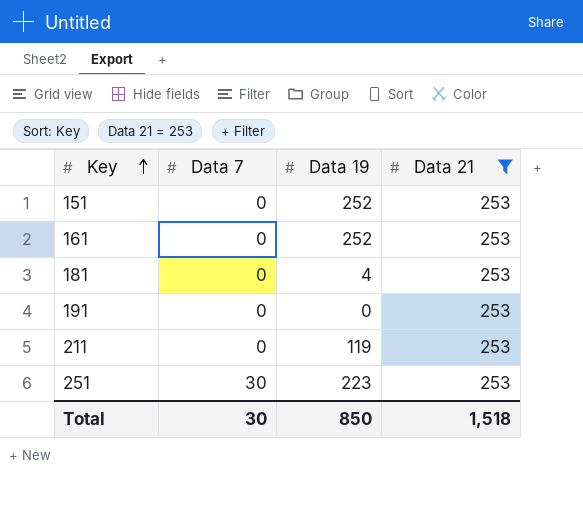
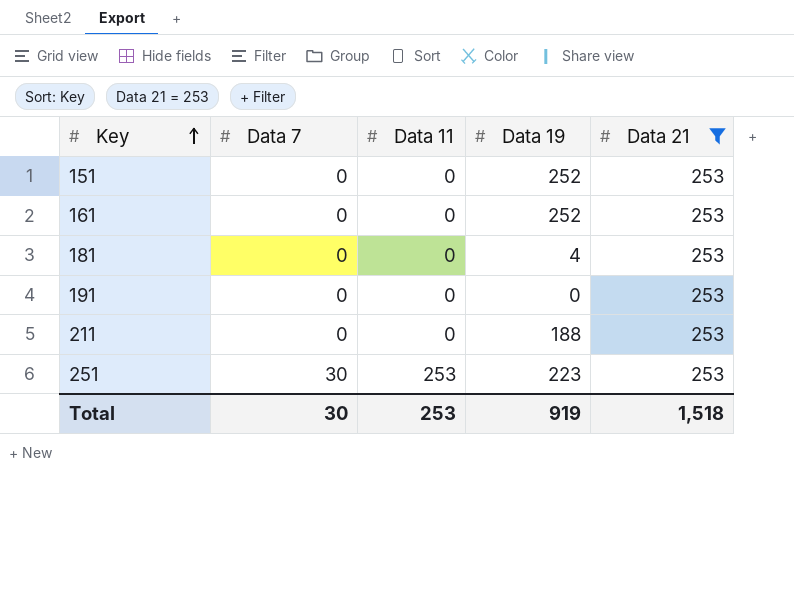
column Data 11 | position: none -> 3
211 | Data 19: 119 -> 188
Total | Data 19: 850 -> 919

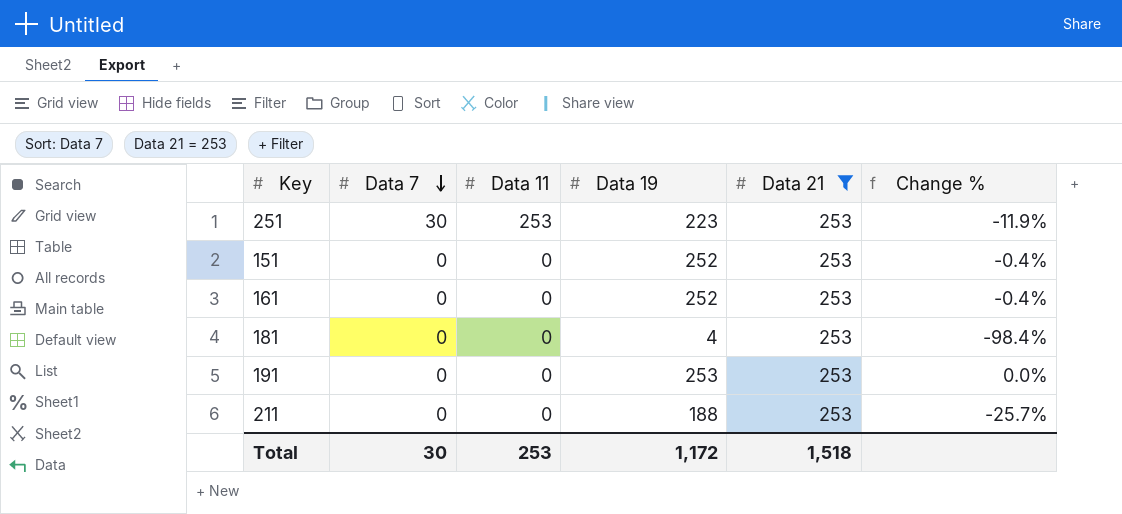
row order: Key ascending -> Data 7 descending
column Change % | formula: none -> ([Data 19] - [Data 21]) / [Data 21]
191 | Data 19: 0 -> 253
Total | Data 19: 919 -> 1,172

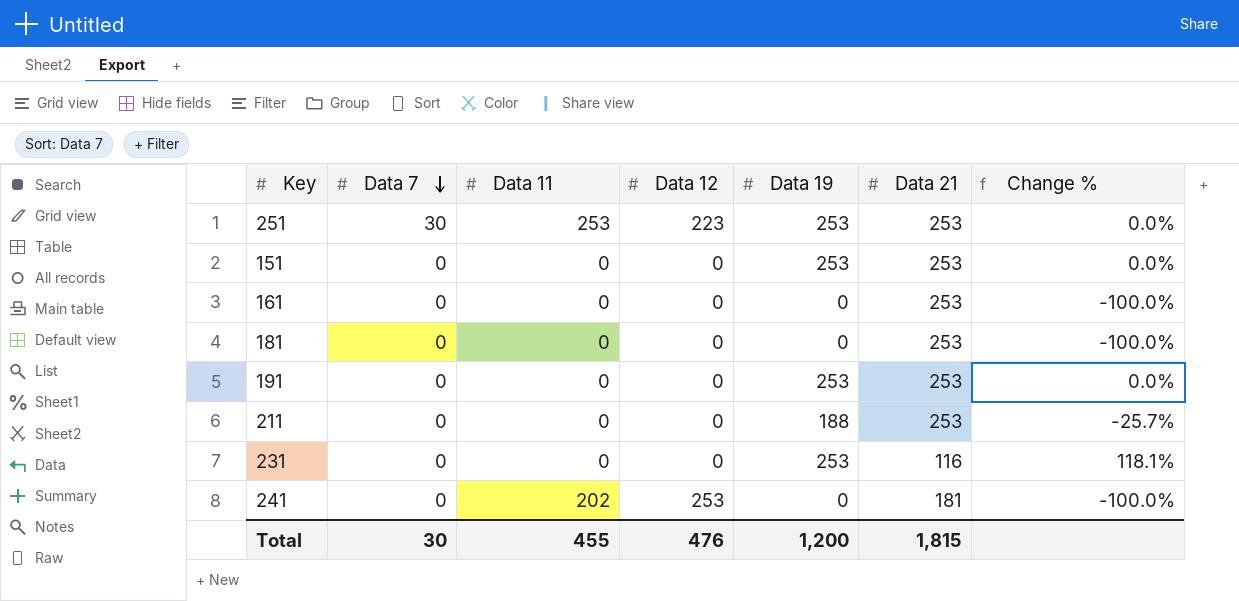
filter: Data 21 = 253 -> none
column Data 12 | position: none -> 4
251 | Data 19: 223 -> 253
251 | Change %: -11.9% -> 0.0%
151 | Data 19: 252 -> 253
151 | Change %: -0.4% -> 0.0%
161 | Data 19: 252 -> 0
161 | Change %: -0.4% -> -100.0%
181 | Data 19: 4 -> 0
181 | Change %: -98.4% -> -100.0%
Total | Data 11: 253 -> 455
Total | Data 19: 1,172 -> 1,200
Total | Data 21: 1,518 -> 1,815

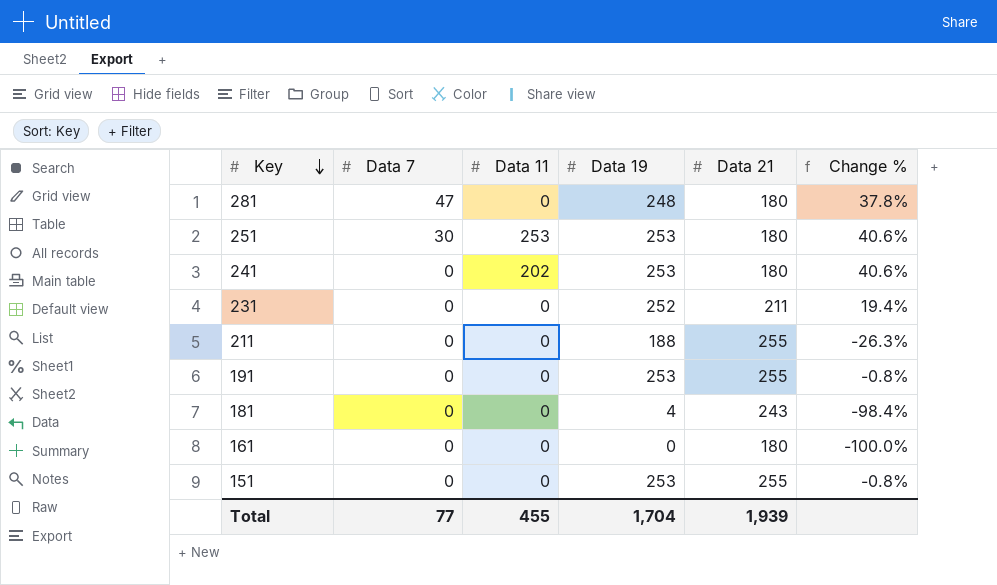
row order: Data 7 descending -> Key descending
column Data 12 | position: 4 -> none
row 281: none -> 47 | 0 | 248 | 180 | 37.8%
251 | Data 21: 253 -> 180
251 | Change %: 0.0% -> 40.6%
241 | Data 19: 0 -> 253
241 | Data 21: 181 -> 180
241 | Change %: -100.0% -> 40.6%
231 | Data 19: 253 -> 252
231 | Data 21: 116 -> 211
231 | Change %: 118.1% -> 19.4%
211 | Data 21: 253 -> 255
211 | Change %: -25.7% -> -26.3%
191 | Data 21: 253 -> 255
191 | Change %: 0.0% -> -0.8%
181 | Data 19: 0 -> 4
181 | Data 21: 253 -> 243
181 | Change %: -100.0% -> -98.4%
161 | Data 21: 253 -> 180
151 | Data 21: 253 -> 255
151 | Change %: 0.0% -> -0.8%
Total | Data 7: 30 -> 77
Total | Data 19: 1,200 -> 1,704
Total | Data 21: 1,815 -> 1,939

